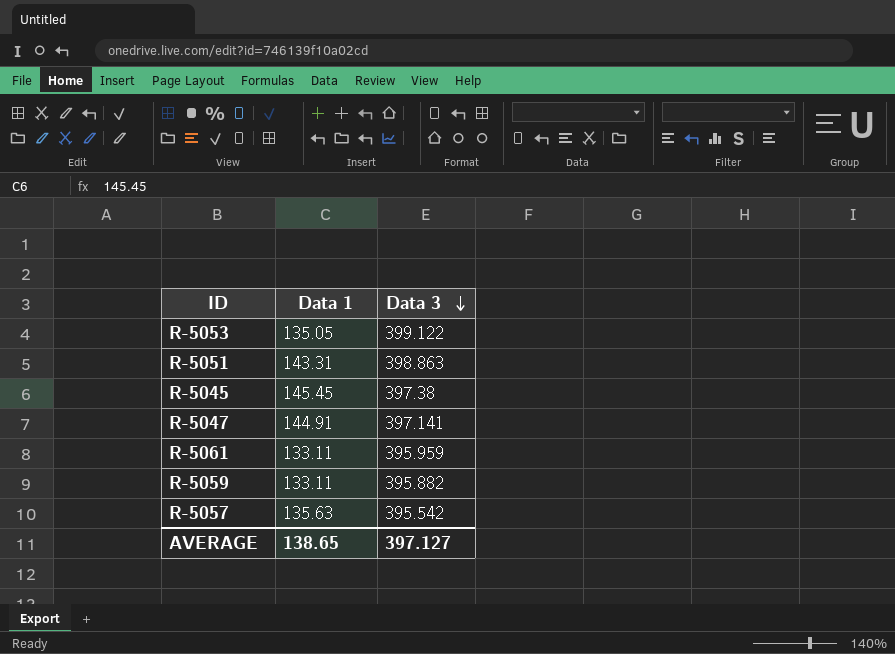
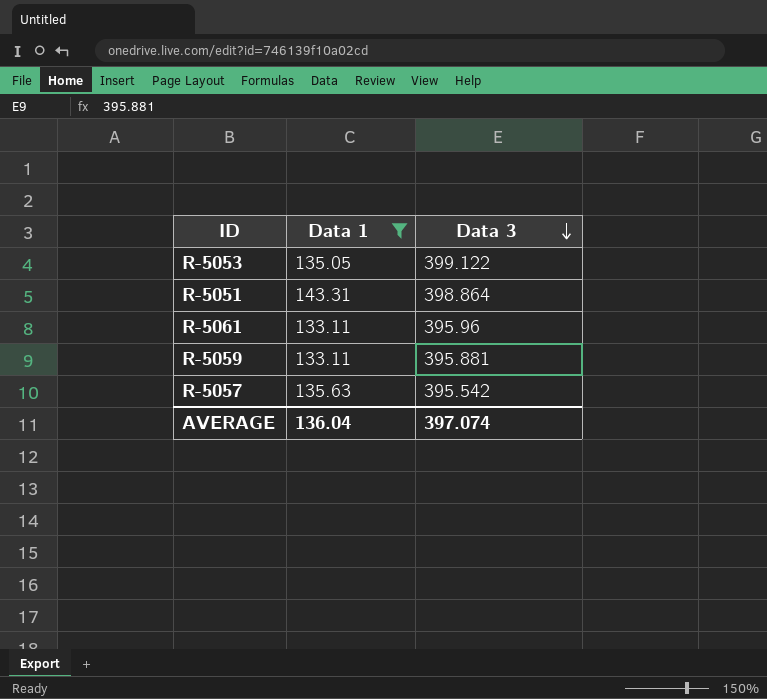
filter: none -> Data 1 <= 143.31
R-5051 | Data 3: 398.863 -> 398.864
R-5061 | Data 3: 395.959 -> 395.96
R-5059 | Data 3: 395.882 -> 395.881
AVERAGE | Data 1: 138.65 -> 136.04
AVERAGE | Data 3: 397.127 -> 397.074

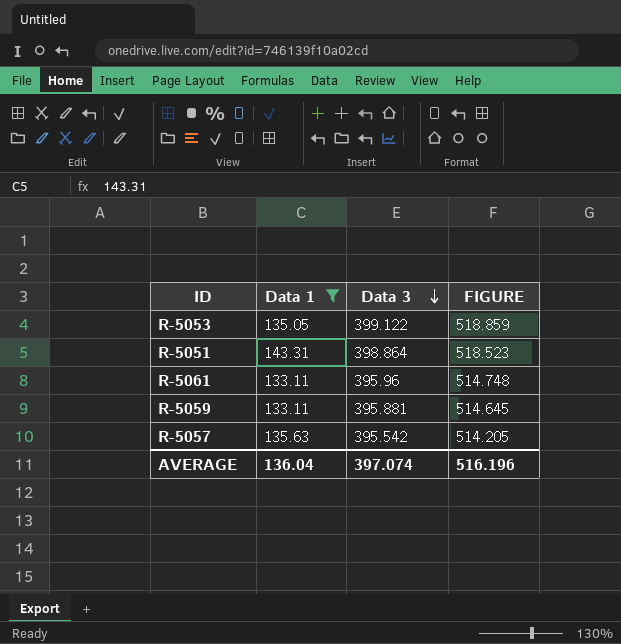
column FIGURE | formula: none -> [Data 3] * 1.3

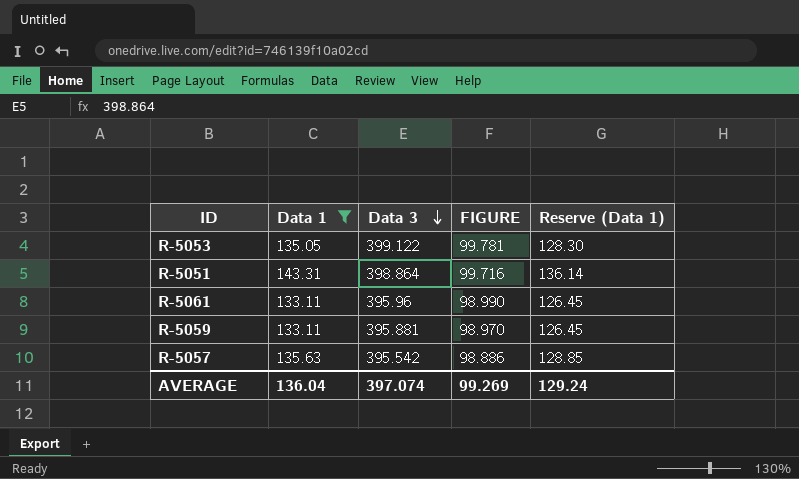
column FIGURE | formula: [Data 3] * 1.3 -> [Data 3] * 0.25
column Reserve (Data 1) | formula: none -> [Data 1] * 0.95
AVERAGE | FIGURE: 516.196 -> 99.269

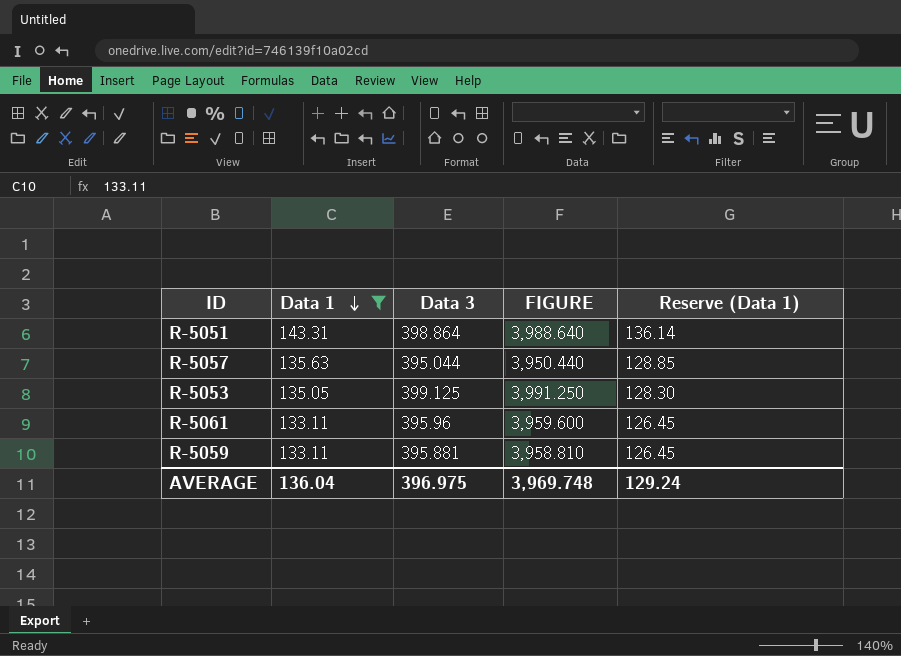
row order: Data 3 descending -> Data 1 descending
column FIGURE | formula: [Data 3] * 0.25 -> [Data 3] * 10
R-5057 | Data 3: 395.542 -> 395.044
R-5053 | Data 3: 399.122 -> 399.125
AVERAGE | Data 3: 397.074 -> 396.975
AVERAGE | FIGURE: 99.269 -> 3,969.748

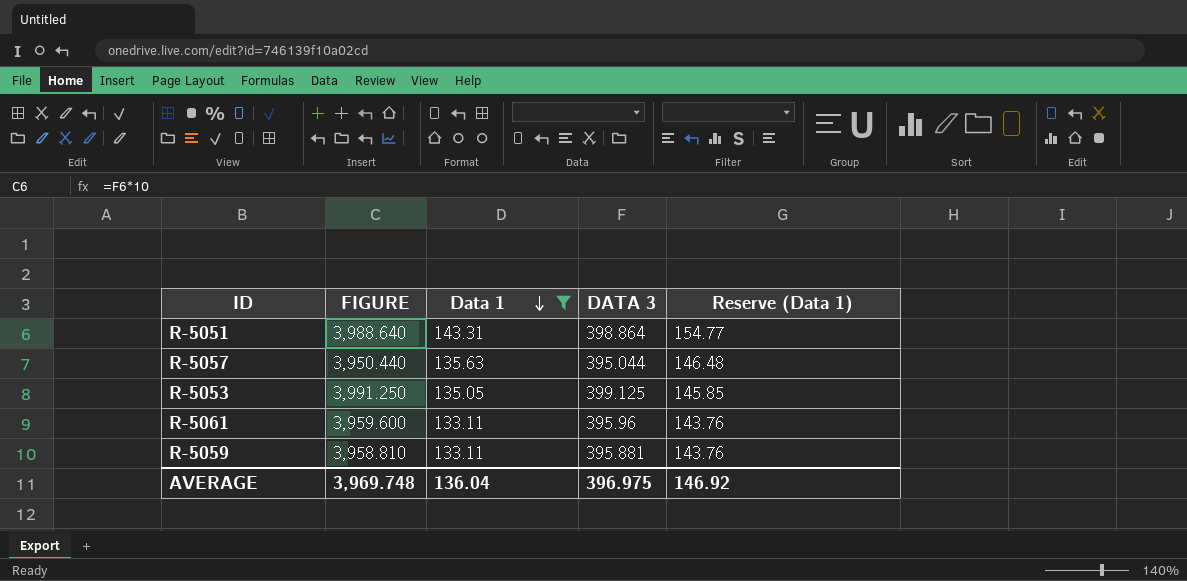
column FIGURE | position: 4 -> 2
column name: Data 3 -> DATA 3
column Reserve (Data 1) | formula: [Data 1] * 0.95 -> [Data 1] * 1.08
AVERAGE | Reserve (Data 1): 129.24 -> 146.92

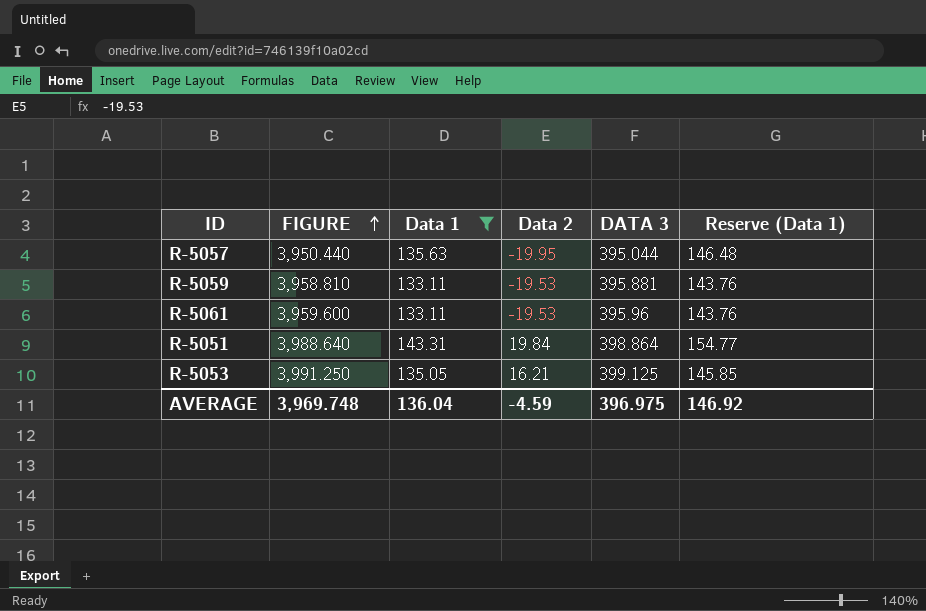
row order: Data 1 descending -> FIGURE ascending
column Data 2 | position: none -> 4

